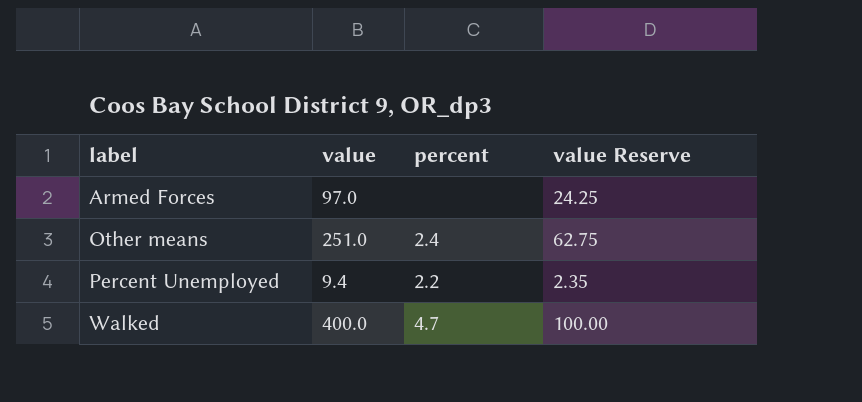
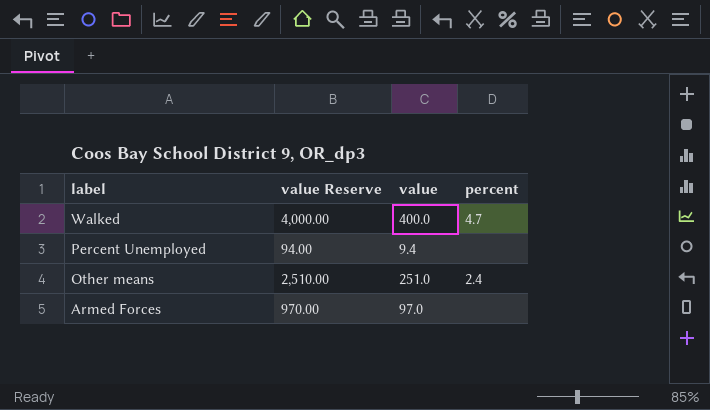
row order: label ascending -> label descending
column value Reserve | formula: [value] * 0.25 -> [value] * 10
column value Reserve | position: 4 -> 2
Percent Unemployed | percent: 2.2 -> none

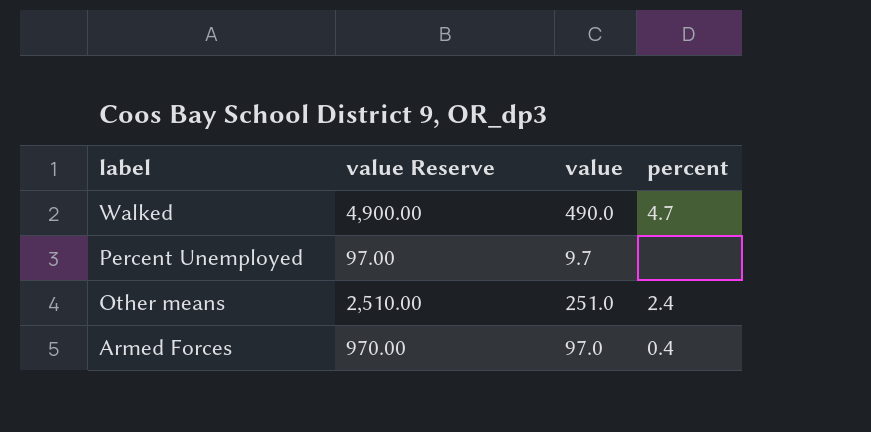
Walked | value Reserve: 4,000.00 -> 4,900.00
Walked | value: 400.0 -> 490.0
Percent Unemployed | value Reserve: 94.00 -> 97.00
Percent Unemployed | value: 9.4 -> 9.7
Armed Forces | percent: none -> 0.4

